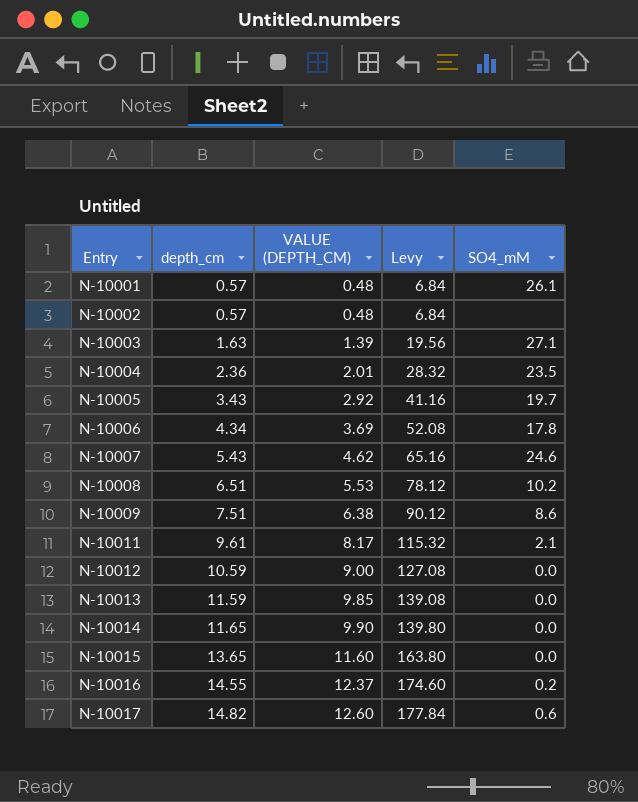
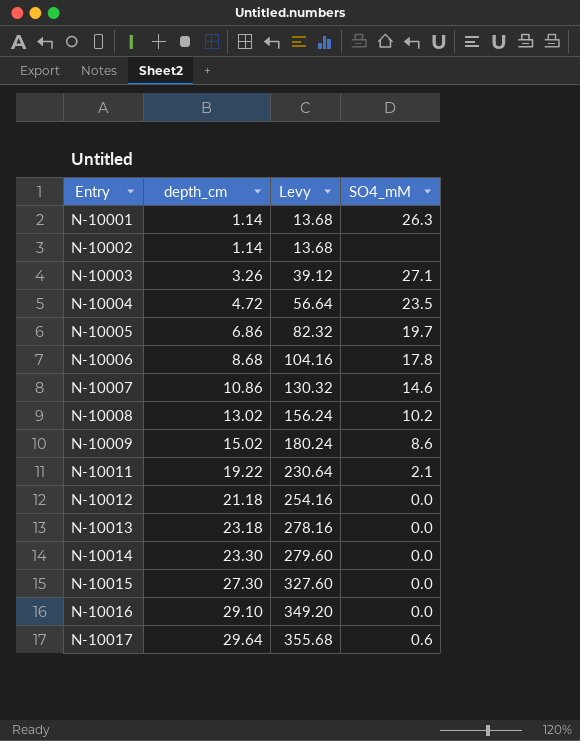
column VALUE (DEPTH_CM) | formula: [depth_cm] * 0.85 -> none
N-10001 | depth_cm: 0.57 -> 1.14
N-10001 | Levy: 6.84 -> 13.68
N-10001 | SO4_mM: 26.1 -> 26.3
N-10002 | depth_cm: 0.57 -> 1.14
N-10002 | Levy: 6.84 -> 13.68
N-10003 | depth_cm: 1.63 -> 3.26
N-10003 | Levy: 19.56 -> 39.12
N-10004 | depth_cm: 2.36 -> 4.72
N-10004 | Levy: 28.32 -> 56.64
N-10005 | depth_cm: 3.43 -> 6.86
N-10005 | Levy: 41.16 -> 82.32
N-10006 | depth_cm: 4.34 -> 8.68
N-10006 | Levy: 52.08 -> 104.16
N-10007 | depth_cm: 5.43 -> 10.86
N-10007 | Levy: 65.16 -> 130.32
N-10007 | SO4_mM: 24.6 -> 14.6
N-10008 | depth_cm: 6.51 -> 13.02
N-10008 | Levy: 78.12 -> 156.24
N-10009 | depth_cm: 7.51 -> 15.02
N-10009 | Levy: 90.12 -> 180.24
N-10011 | depth_cm: 9.61 -> 19.22
N-10011 | Levy: 115.32 -> 230.64
N-10012 | depth_cm: 10.59 -> 21.18
N-10012 | Levy: 127.08 -> 254.16
N-10013 | depth_cm: 11.59 -> 23.18
N-10013 | Levy: 139.08 -> 278.16
N-10014 | depth_cm: 11.65 -> 23.30
N-10014 | Levy: 139.80 -> 279.60
N-10015 | depth_cm: 13.65 -> 27.30
N-10015 | Levy: 163.80 -> 327.60
N-10016 | depth_cm: 14.55 -> 29.10
N-10016 | Levy: 174.60 -> 349.20
N-10016 | SO4_mM: 0.2 -> 0.0
N-10017 | depth_cm: 14.82 -> 29.64
N-10017 | Levy: 177.84 -> 355.68

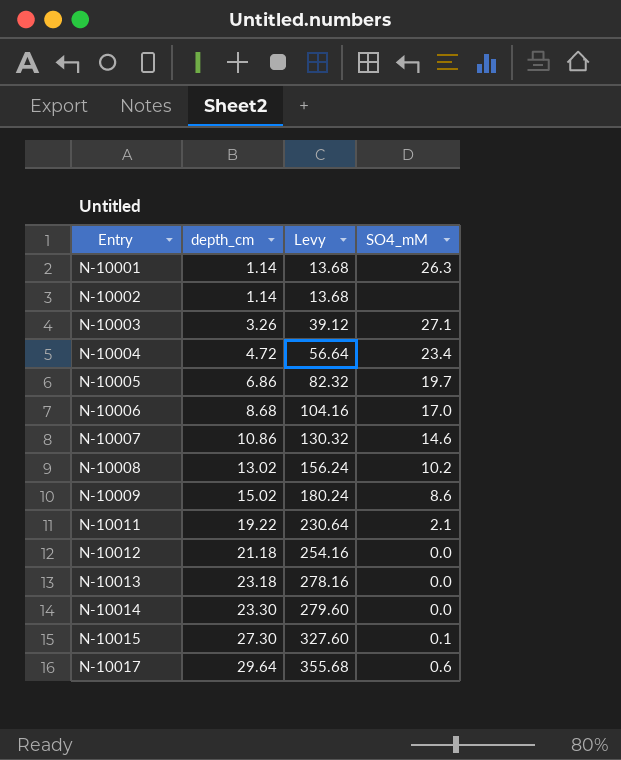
row N-10016: 29.10 | 349.20 | 0.0 -> none
N-10004 | SO4_mM: 23.5 -> 23.4
N-10006 | SO4_mM: 17.8 -> 17.0
N-10015 | SO4_mM: 0.0 -> 0.1

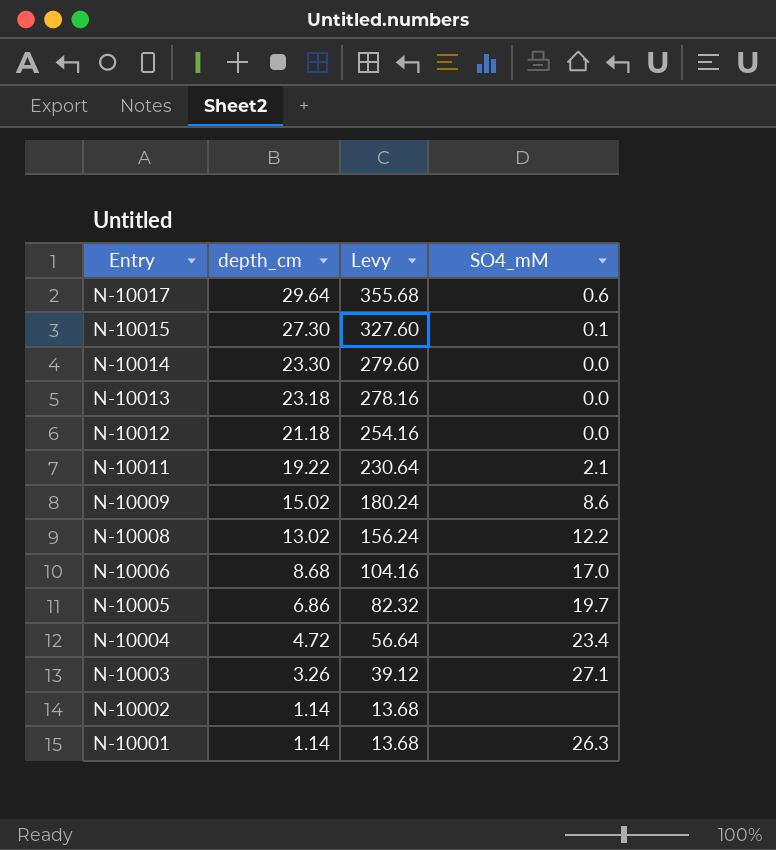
row order: Entry ascending -> Entry descending
row N-10007: 10.86 | 130.32 | 14.6 -> none
N-10008 | SO4_mM: 10.2 -> 12.2

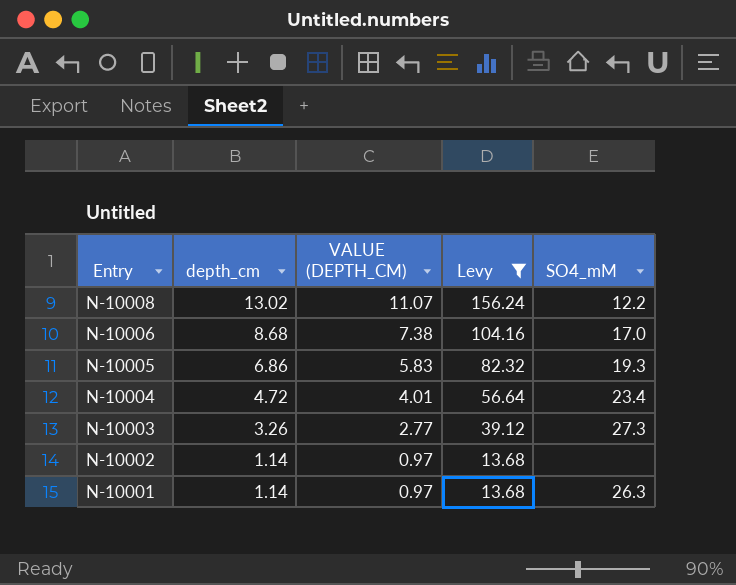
filter: none -> Levy <= 156.24
column VALUE (DEPTH_CM) | formula: none -> [depth_cm] * 0.85
N-10005 | SO4_mM: 19.7 -> 19.3
N-10003 | SO4_mM: 27.1 -> 27.3

